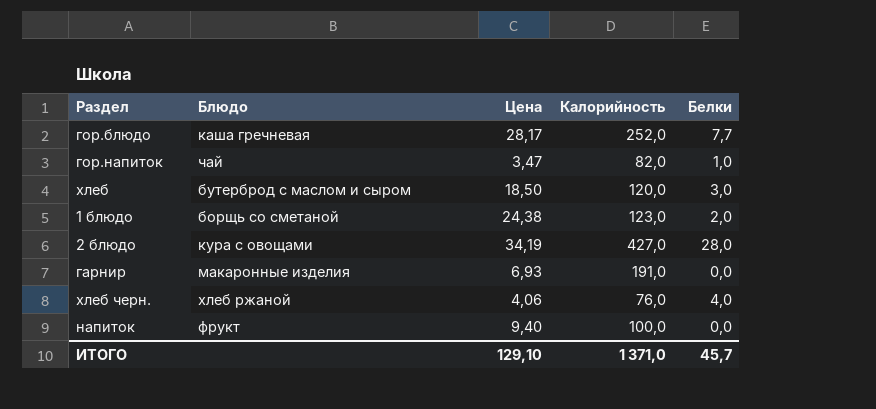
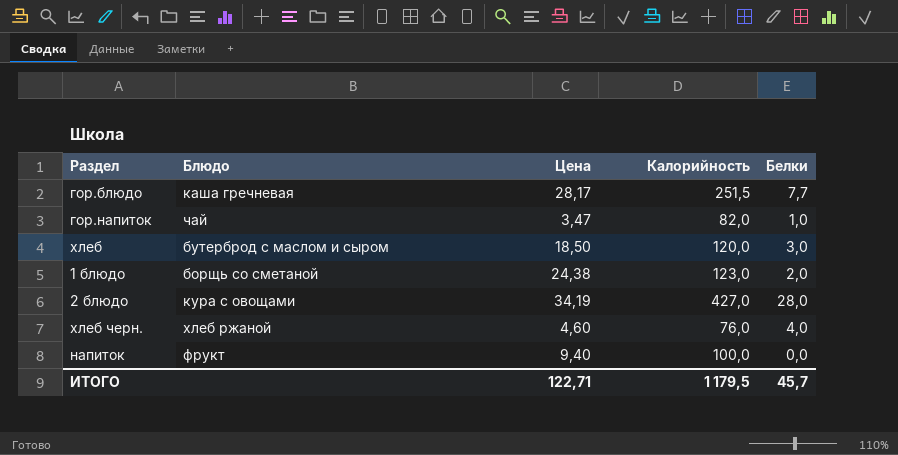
row гарнир: макаронные изделия | 6,93 | 191,0 | 0,0 -> none
гор.блюдо | Калорийность: 252,0 -> 251,5
хлеб черн. | Цена: 4,06 -> 4,60
ИТОГО | Цена: 129,10 -> 122,71
ИТОГО | Калорийность: 1 371,0 -> 1 179,5

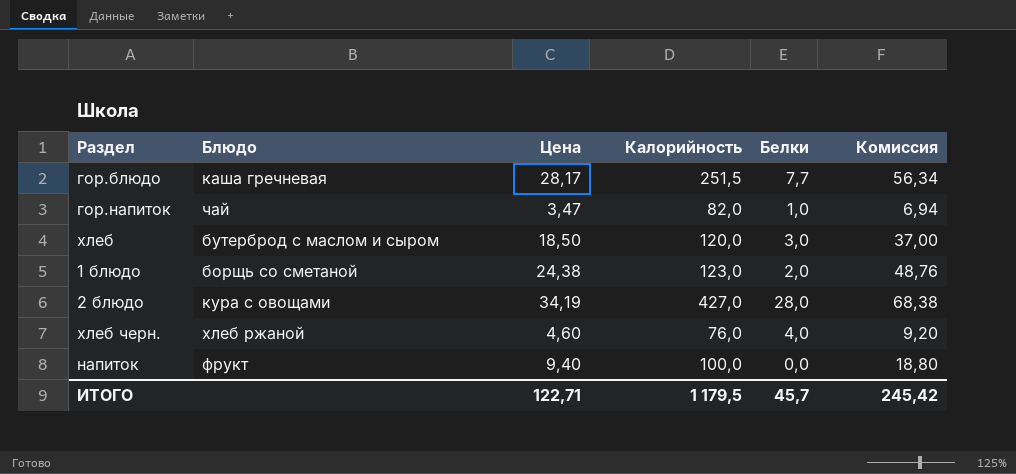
column Комиссия | formula: none -> [Цена] * 2

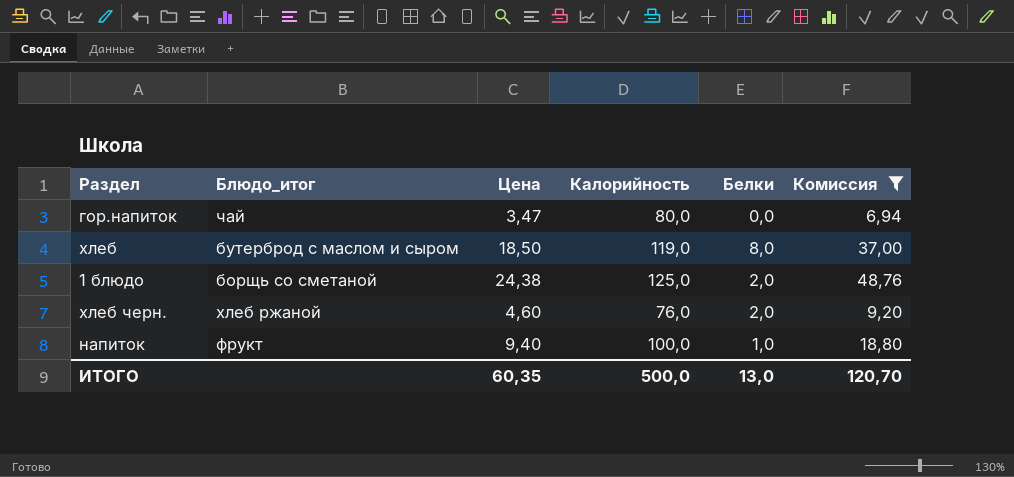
filter: none -> Комиссия <= 48,76
column name: Блюдо -> Блюдо_итог
гор.напиток | Калорийность: 82,0 -> 80,0
гор.напиток | Белки: 1,0 -> 0,0
хлеб | Калорийность: 120,0 -> 119,0
хлеб | Белки: 3,0 -> 8,0
1 блюдо | Калорийность: 123,0 -> 125,0
хлеб черн. | Белки: 4,0 -> 2,0
напиток | Белки: 0,0 -> 1,0
ИТОГО | Цена: 122,71 -> 60,35
ИТОГО | Калорийность: 1 179,5 -> 500,0
ИТОГО | Белки: 45,7 -> 13,0
ИТОГО | Комиссия: 245,42 -> 120,70

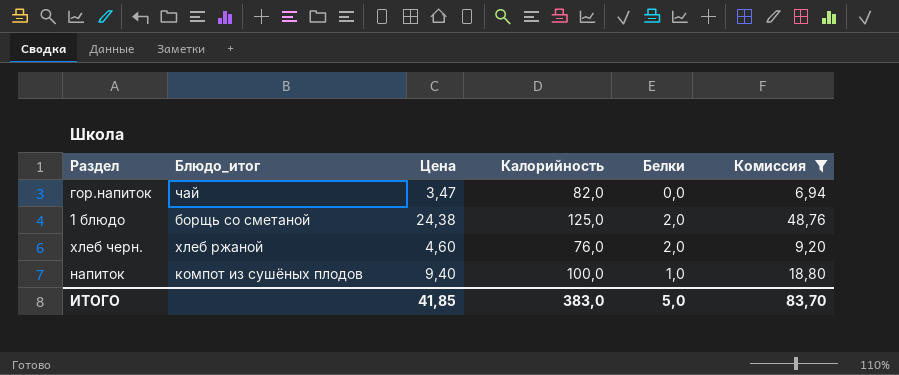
row хлеб: бутерброд с маслом и сыром | 18,50 | 119,0 | 8,0 | 37,00 -> none
гор.напиток | Калорийность: 80,0 -> 82,0
напиток | Блюдо_итог: фрукт -> компот из сушёных плодов
ИТОГО | Цена: 60,35 -> 41,85
ИТОГО | Калорийность: 500,0 -> 383,0
ИТОГО | Белки: 13,0 -> 5,0
ИТОГО | Комиссия: 120,70 -> 83,70

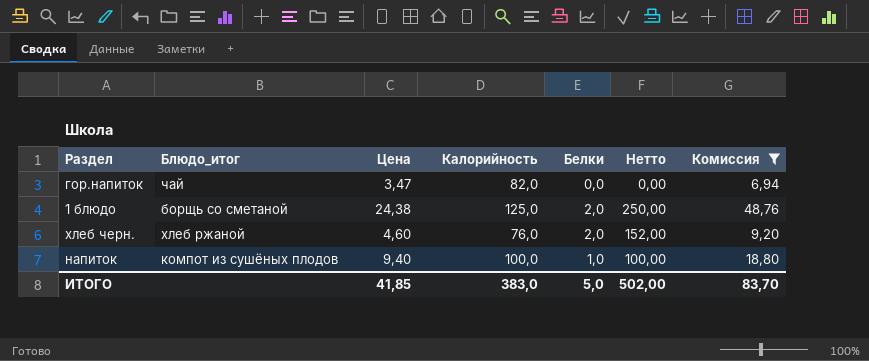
column Нетто | formula: none -> [Калорийность] * [Белки]

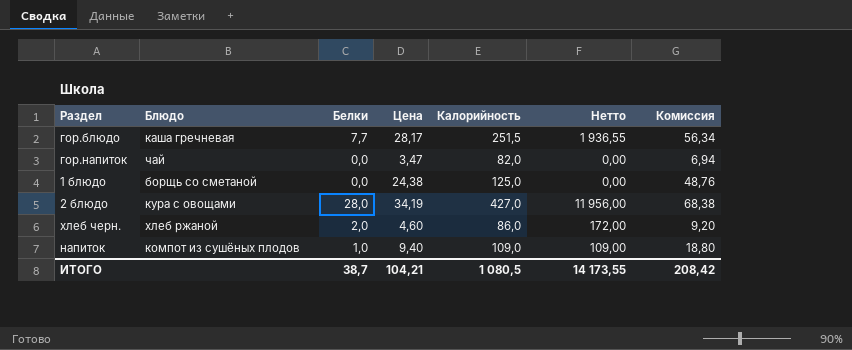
filter: Комиссия <= 48,76 -> none
column name: Блюдо_итог -> Блюдо
column Белки | position: 5 -> 3
1 блюдо | Белки: 2,0 -> 0,0
1 блюдо | Нетто: 250,00 -> 0,00
хлеб черн. | Калорийность: 76,0 -> 86,0
хлеб черн. | Нетто: 152,00 -> 172,00
напиток | Калорийность: 100,0 -> 109,0
напиток | Нетто: 100,00 -> 109,00
ИТОГО | Белки: 5,0 -> 38,7
ИТОГО | Цена: 41,85 -> 104,21
ИТОГО | Калорийность: 383,0 -> 1 080,5
ИТОГО | Нетто: 502,00 -> 14 173,55
ИТОГО | Комиссия: 83,70 -> 208,42

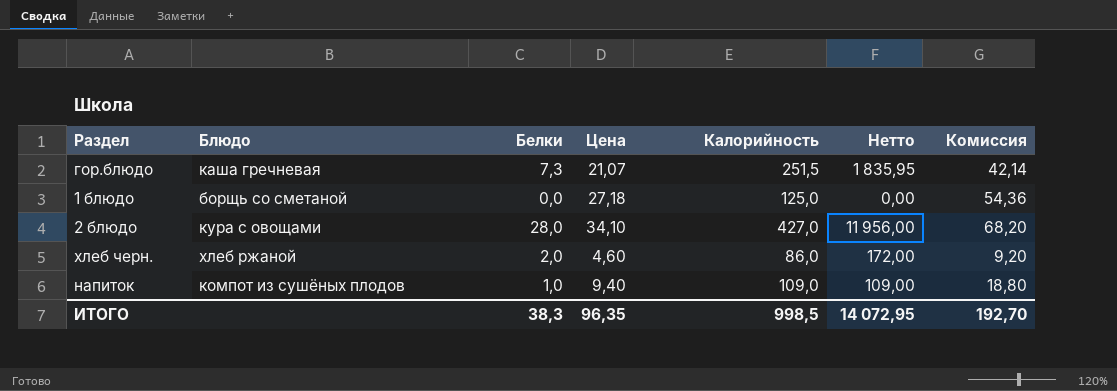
row гор.напиток: чай | 0,0 | 3,47 | 82,0 | 0,00 | 6,94 -> none
гор.блюдо | Белки: 7,7 -> 7,3
гор.блюдо | Цена: 28,17 -> 21,07
гор.блюдо | Нетто: 1 936,55 -> 1 835,95
гор.блюдо | Комиссия: 56,34 -> 42,14
1 блюдо | Цена: 24,38 -> 27,18
1 блюдо | Комиссия: 48,76 -> 54,36
2 блюдо | Цена: 34,19 -> 34,10
2 блюдо | Комиссия: 68,38 -> 68,20
ИТОГО | Белки: 38,7 -> 38,3
ИТОГО | Цена: 104,21 -> 96,35
ИТОГО | Калорийность: 1 080,5 -> 998,5
ИТОГО | Нетто: 14 173,55 -> 14 072,95
ИТОГО | Комиссия: 208,42 -> 192,70

